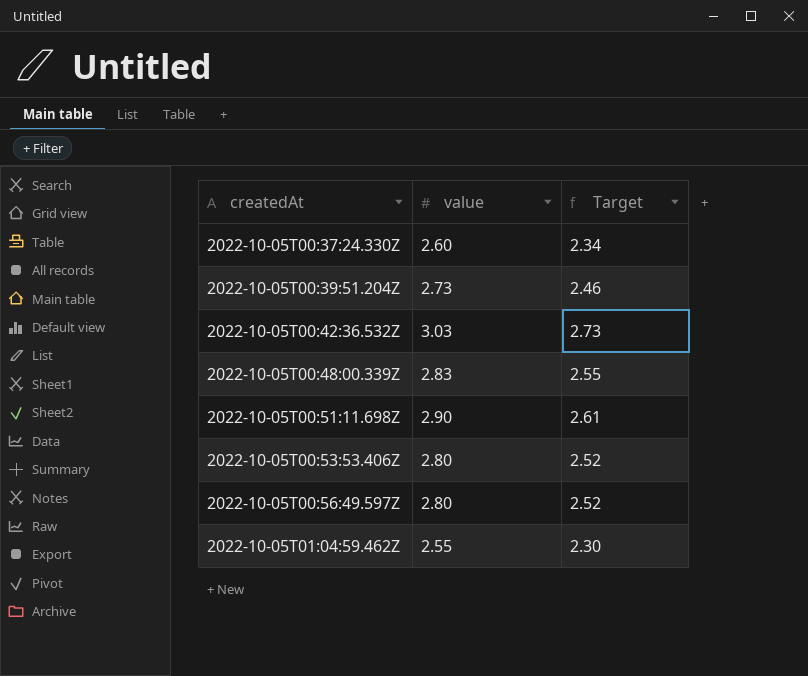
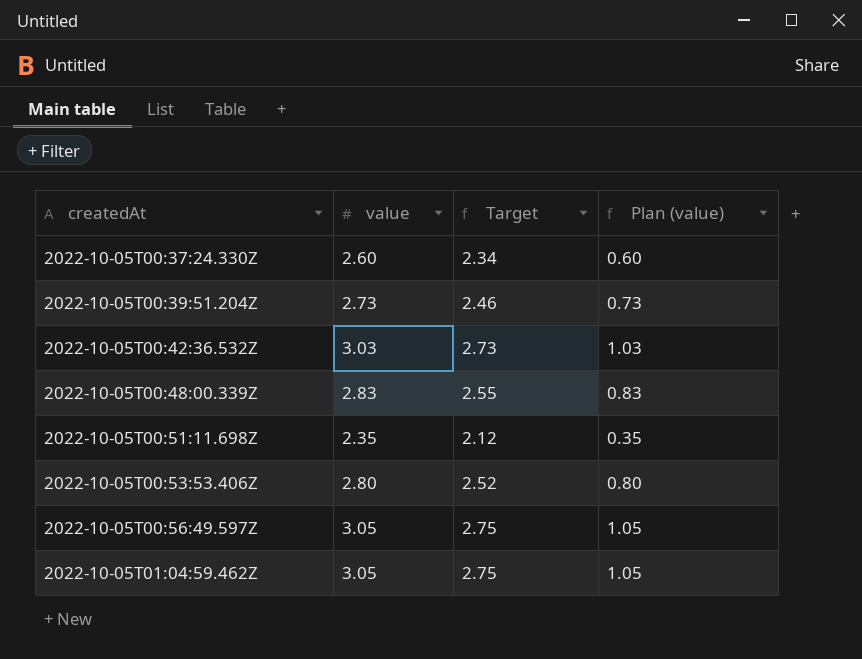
column Plan (value) | formula: none -> [value] - 2
2022-10-05T00:51:11.698Z | value: 2.90 -> 2.35
2022-10-05T00:51:11.698Z | Target: 2.61 -> 2.12
2022-10-05T00:56:49.597Z | value: 2.80 -> 3.05
2022-10-05T00:56:49.597Z | Target: 2.52 -> 2.75
2022-10-05T01:04:59.462Z | value: 2.55 -> 3.05
2022-10-05T01:04:59.462Z | Target: 2.30 -> 2.75

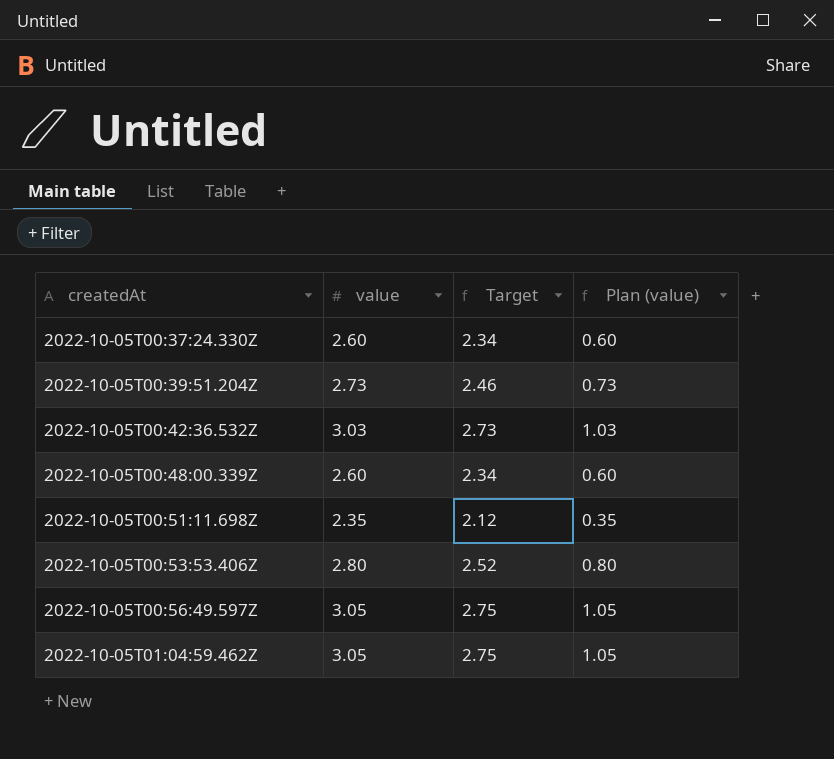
2022-10-05T00:48:00.339Z | value: 2.83 -> 2.60
2022-10-05T00:48:00.339Z | Target: 2.55 -> 2.34
2022-10-05T00:48:00.339Z | Plan (value): 0.83 -> 0.60

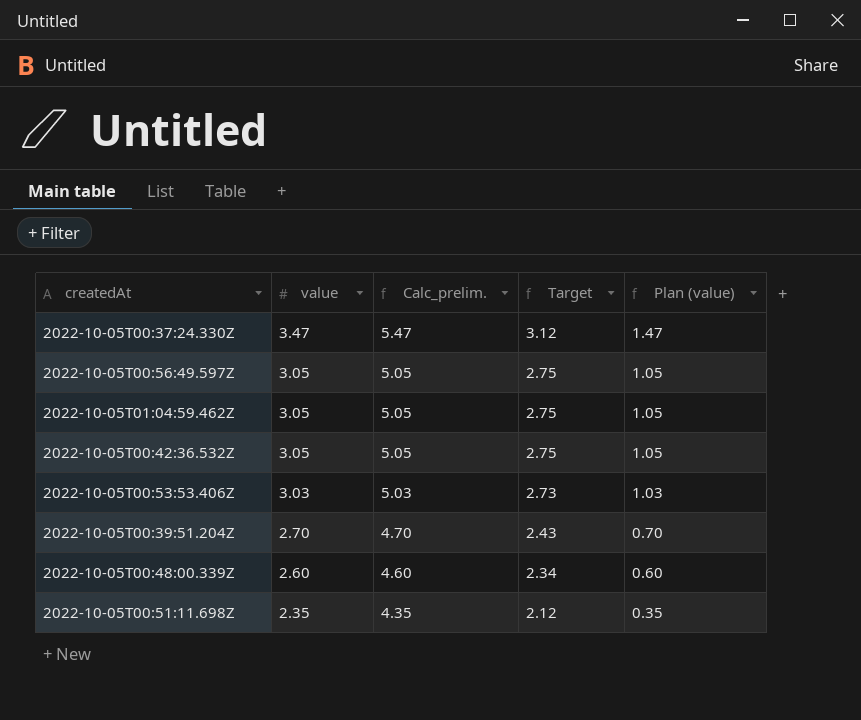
row order: createdAt ascending -> value descending
column Calc_prelim. | formula: none -> [value] + 2
2022-10-05T00:37:24.330Z | value: 2.60 -> 3.47
2022-10-05T00:37:24.330Z | Target: 2.34 -> 3.12
2022-10-05T00:37:24.330Z | Plan (value): 0.60 -> 1.47
2022-10-05T00:42:36.532Z | value: 3.03 -> 3.05
2022-10-05T00:42:36.532Z | Target: 2.73 -> 2.75
2022-10-05T00:42:36.532Z | Plan (value): 1.03 -> 1.05
2022-10-05T00:53:53.406Z | value: 2.80 -> 3.03
2022-10-05T00:53:53.406Z | Target: 2.52 -> 2.73
2022-10-05T00:53:53.406Z | Plan (value): 0.80 -> 1.03
2022-10-05T00:39:51.204Z | value: 2.73 -> 2.70
2022-10-05T00:39:51.204Z | Target: 2.46 -> 2.43
2022-10-05T00:39:51.204Z | Plan (value): 0.73 -> 0.70

